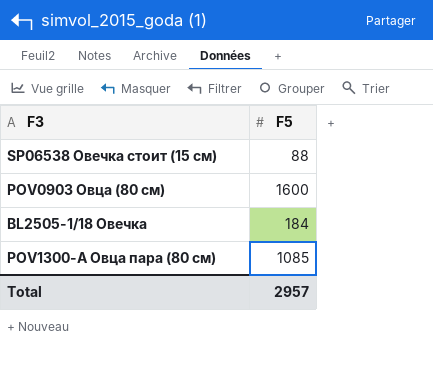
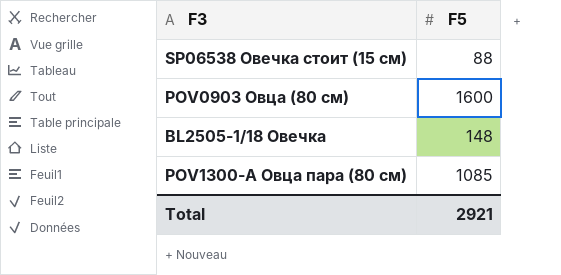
BL2505-1/18 Овечка | F5: 184 -> 148
Total | F5: 2957 -> 2921

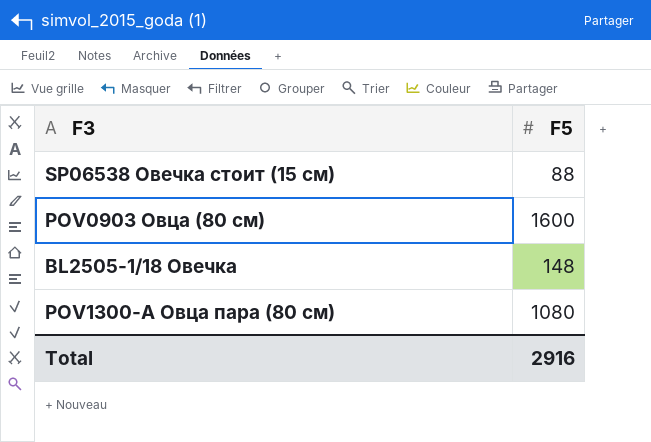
POV1300-A Овца пара (80 см) | F5: 1085 -> 1080
Total | F5: 2921 -> 2916

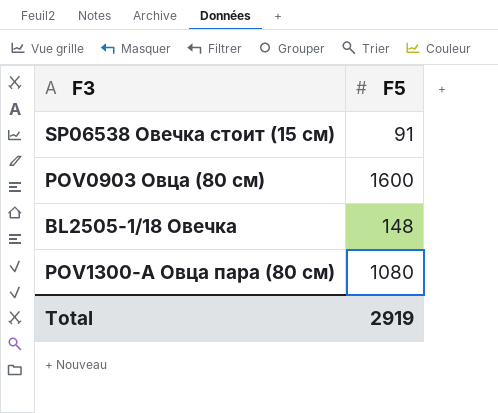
SP06538 Овечка стоит (15 см) | F5: 88 -> 91
Total | F5: 2916 -> 2919

